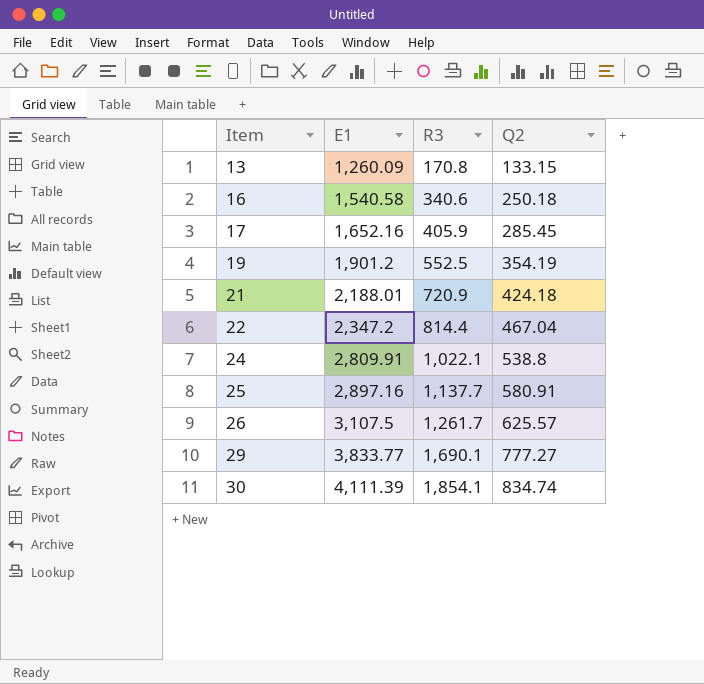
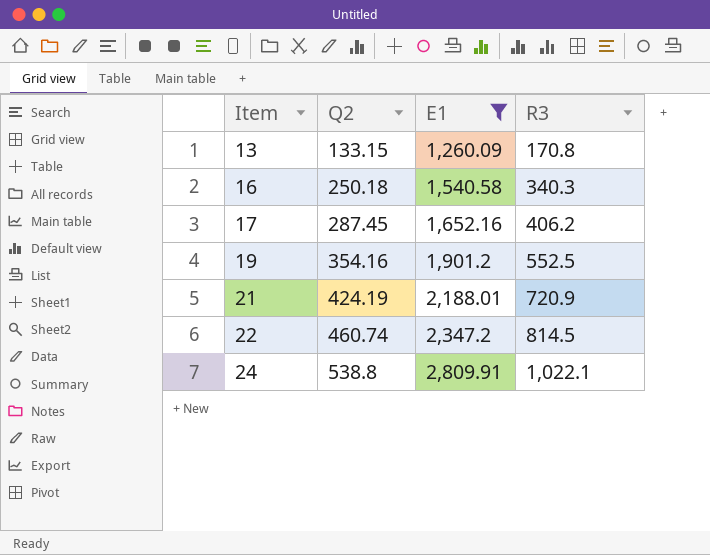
filter: none -> E1 <= 2,809.91
column Q2 | position: 4 -> 2
16 | R3: 340.6 -> 340.3
17 | Q2: 285.45 -> 287.45
17 | R3: 405.9 -> 406.2
19 | Q2: 354.19 -> 354.16
21 | Q2: 424.18 -> 424.19
22 | Q2: 467.04 -> 460.74
22 | R3: 814.4 -> 814.5

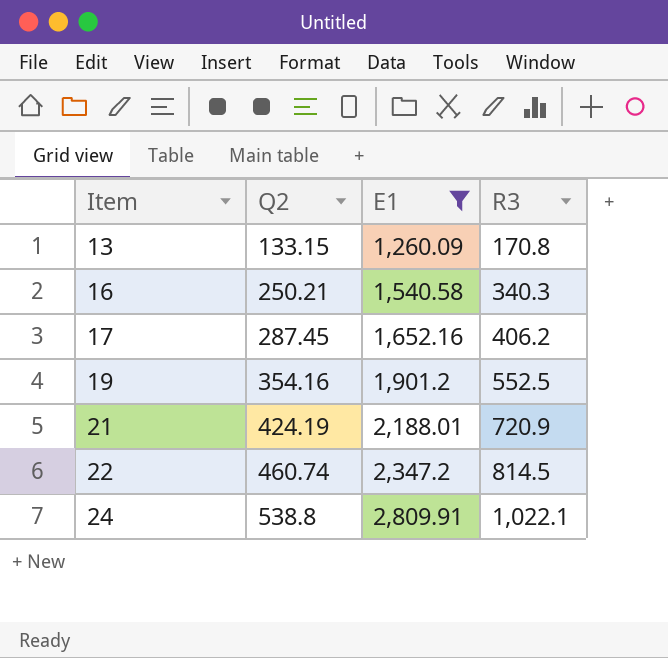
16 | Q2: 250.18 -> 250.21

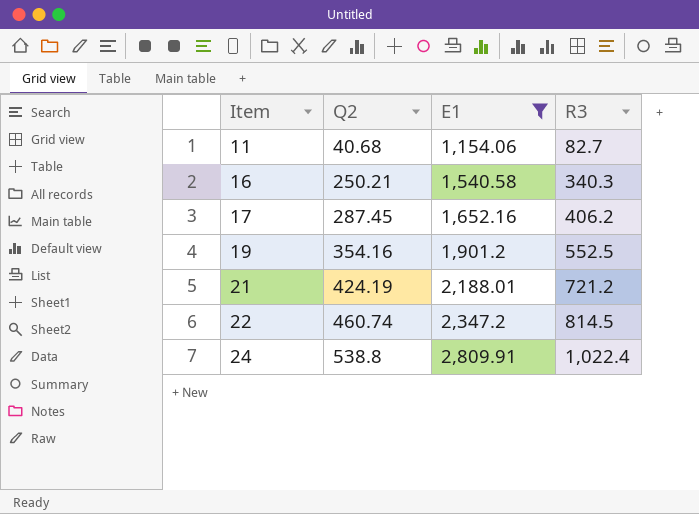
row 13: 133.15 | 1,260.09 | 170.8 -> none
row 11: none -> 40.68 | 1,154.06 | 82.7
21 | R3: 720.9 -> 721.2
24 | R3: 1,022.1 -> 1,022.4

